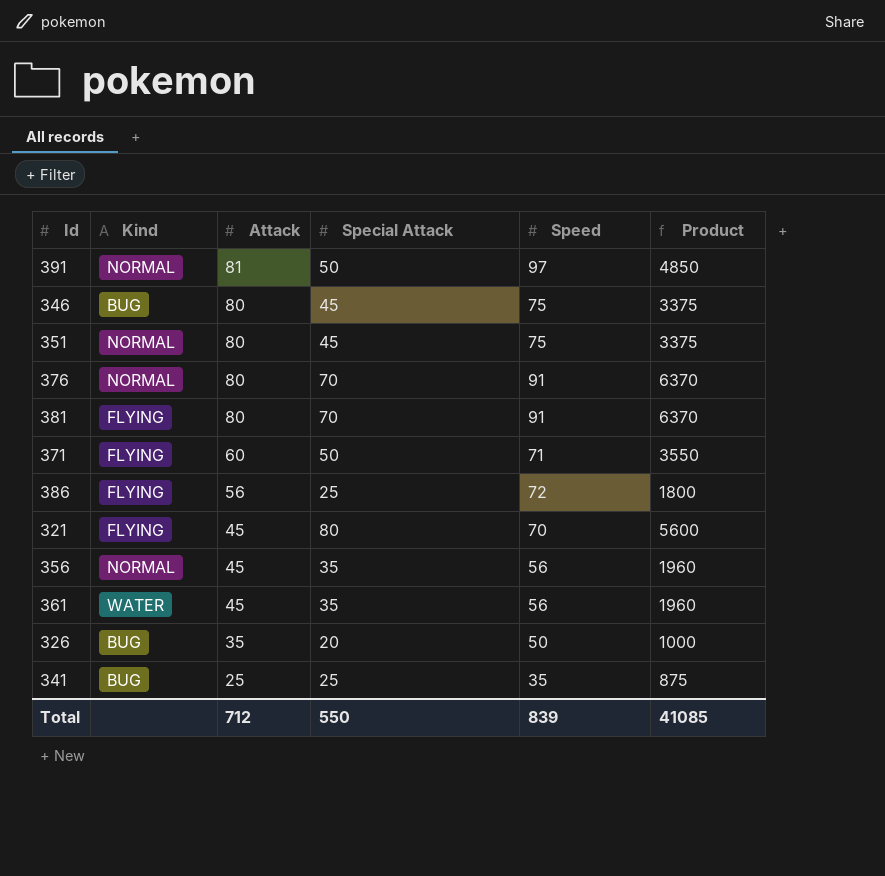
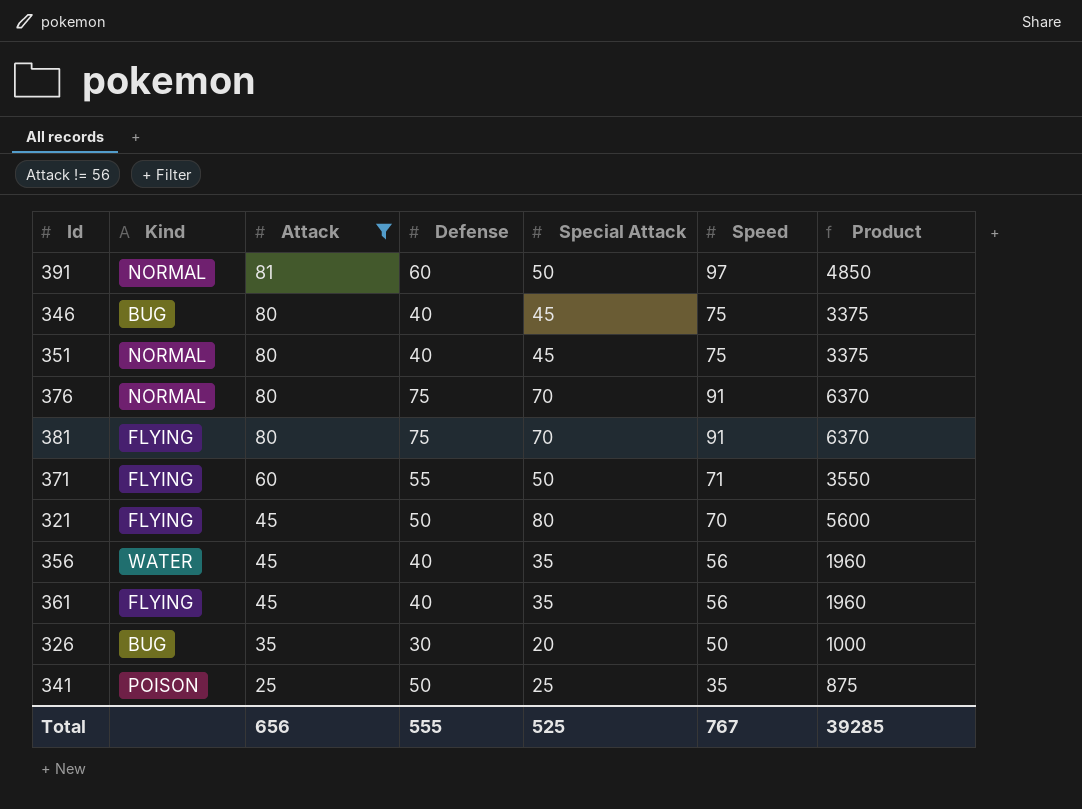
filter: none -> Attack != 56
column Defense | position: none -> 4
356 | Kind: NORMAL -> WATER
361 | Kind: WATER -> FLYING
341 | Kind: BUG -> POISON
Total | Attack: 712 -> 656
Total | Special Attack: 550 -> 525
Total | Speed: 839 -> 767
Total | Product: 41085 -> 39285

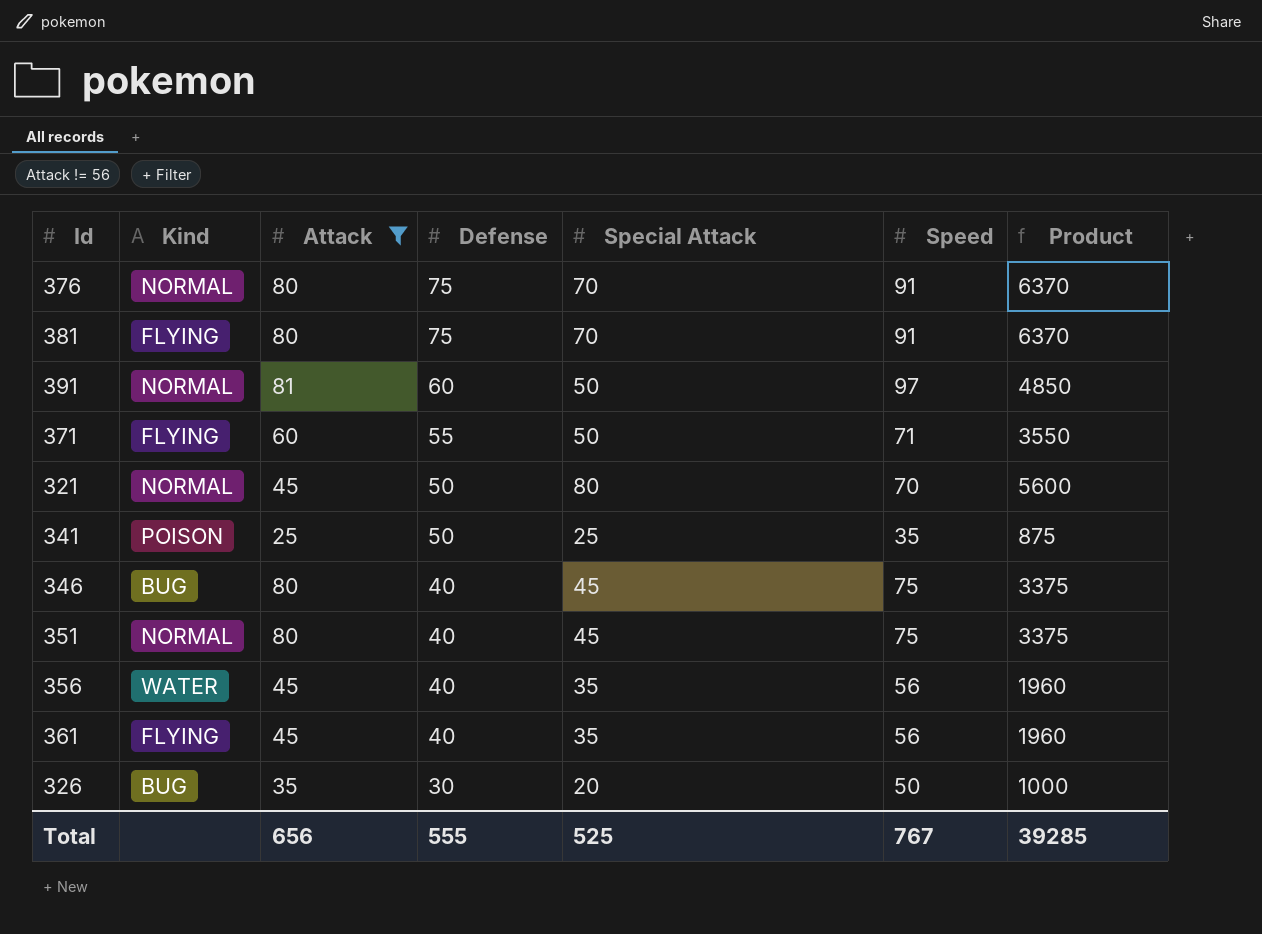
row order: Attack descending -> Defense descending
321 | Kind: FLYING -> NORMAL

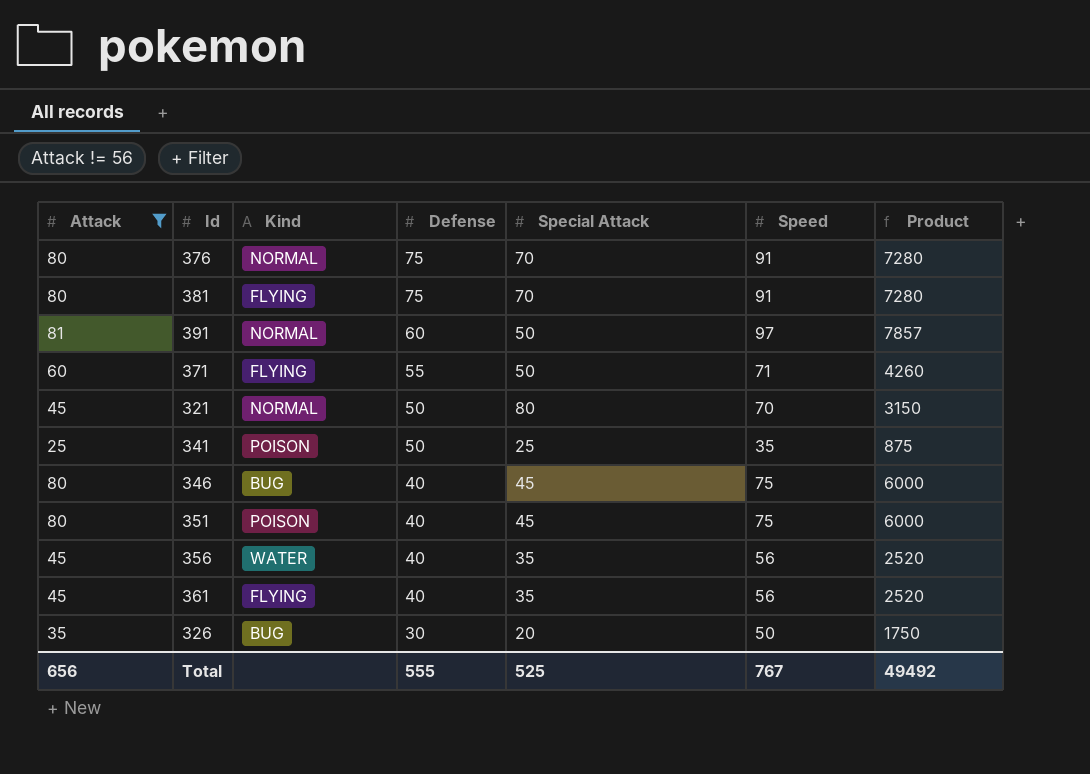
column Attack | position: 3 -> 1
column Product | formula: [Special Attack] * [Speed] -> [Attack] * [Speed]
351 | Kind: NORMAL -> POISON
Total | Product: 39285 -> 49492

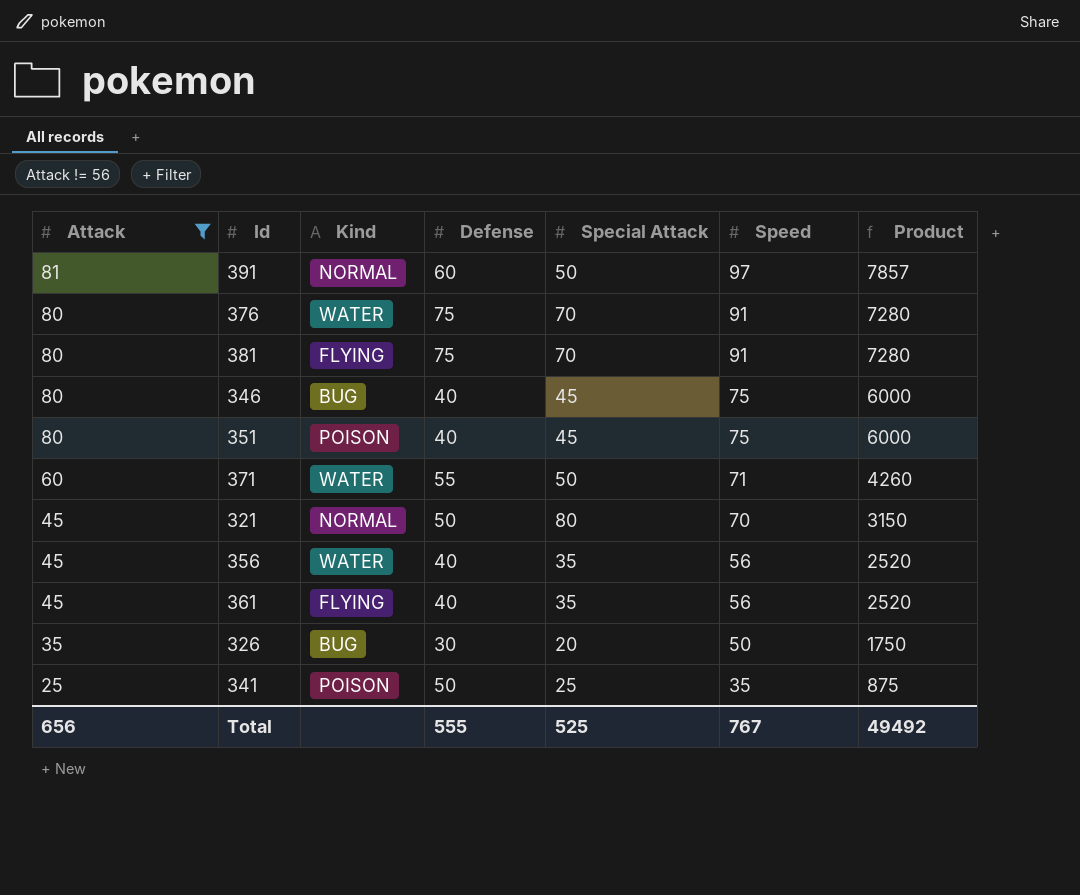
row order: Defense descending -> Attack descending
376 | Kind: NORMAL -> WATER
371 | Kind: FLYING -> WATER

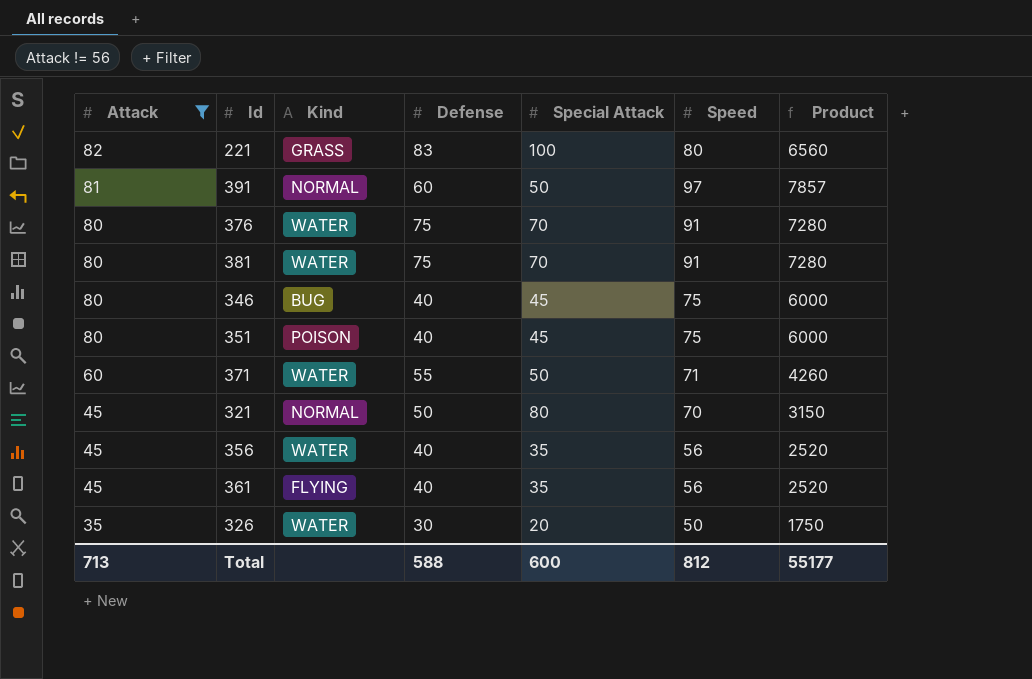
row 341: 25 | POISON | 50 | 25 | 35 | 875 -> none
row 221: none -> 82 | GRASS | 83 | 100 | 80 | 6560
381 | Kind: FLYING -> WATER
326 | Kind: BUG -> WATER
Total | Attack: 656 -> 713
Total | Defense: 555 -> 588
Total | Special Attack: 525 -> 600
Total | Speed: 767 -> 812
Total | Product: 49492 -> 55177

